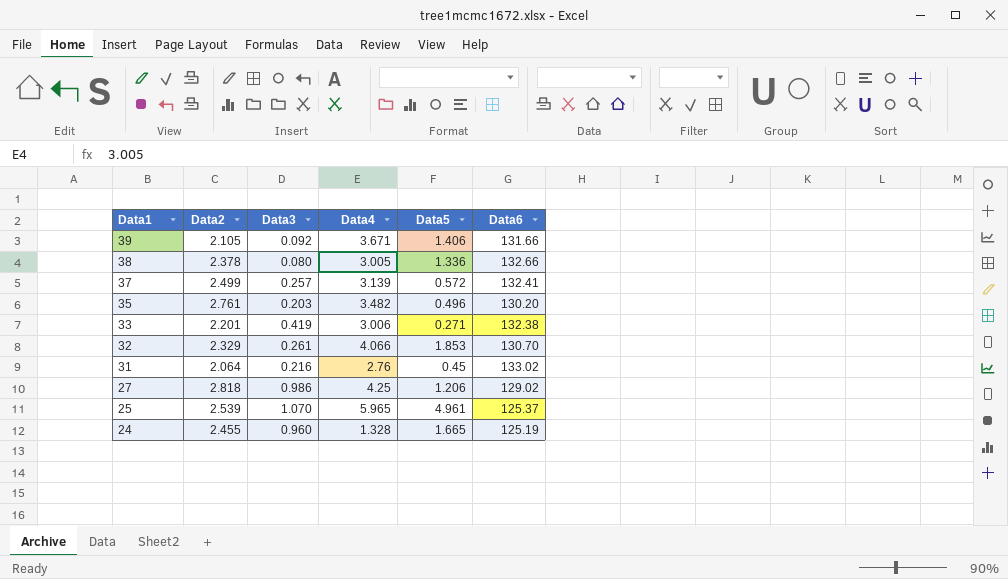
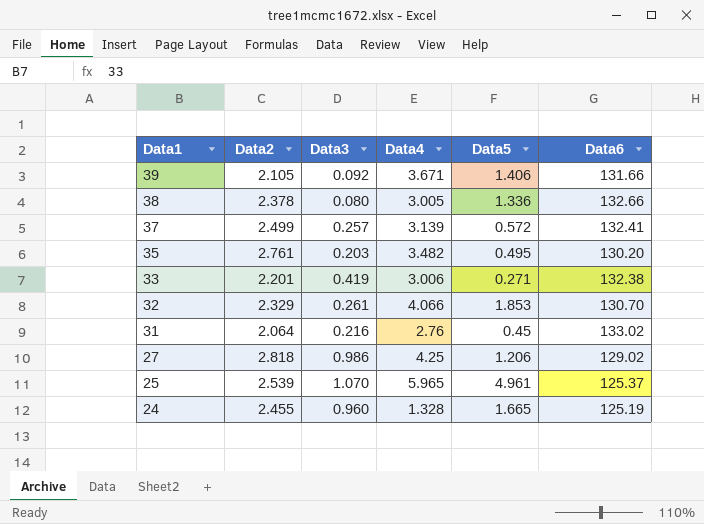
35 | Data5: 0.496 -> 0.495

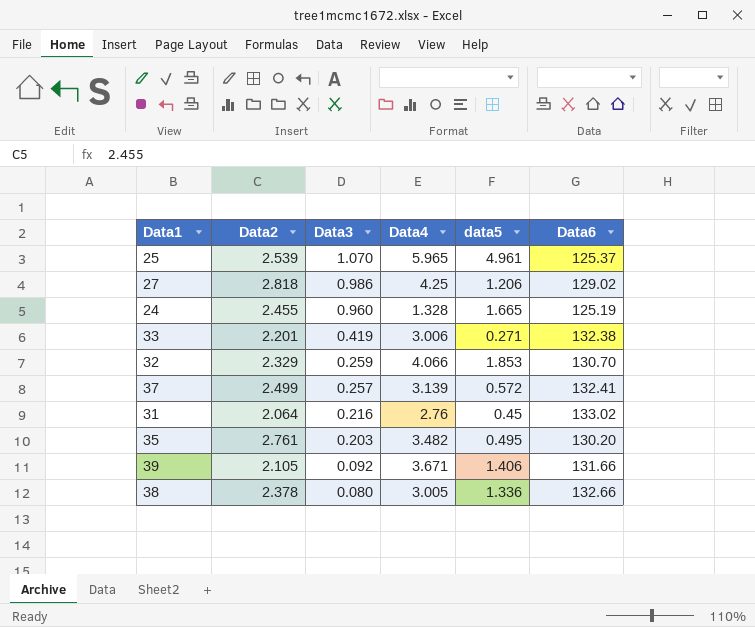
row order: Data1 descending -> Data3 descending
column name: Data5 -> data5
32 | Data3: 0.261 -> 0.259

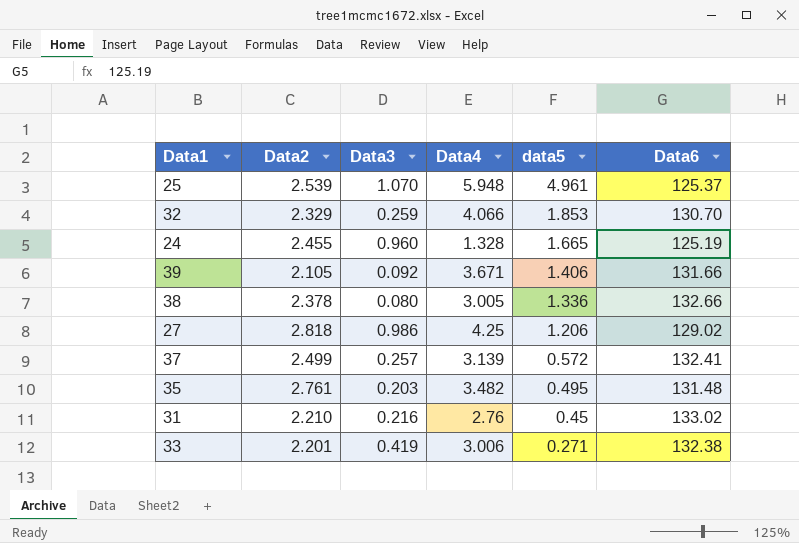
row order: Data3 descending -> data5 descending
25 | Data4: 5.965 -> 5.948
35 | Data6: 130.20 -> 131.48
31 | Data2: 2.064 -> 2.210

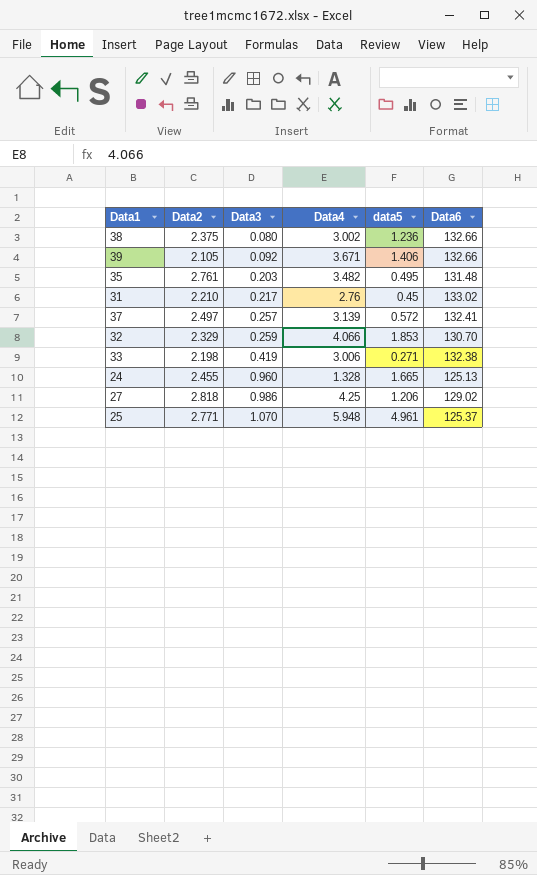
row order: data5 descending -> Data3 ascending
38 | Data2: 2.378 -> 2.375
38 | Data4: 3.005 -> 3.002
38 | data5: 1.336 -> 1.236
39 | Data6: 131.66 -> 132.66
31 | Data3: 0.216 -> 0.217
37 | Data2: 2.499 -> 2.497
33 | Data2: 2.201 -> 2.198
24 | Data6: 125.19 -> 125.13
25 | Data2: 2.539 -> 2.771

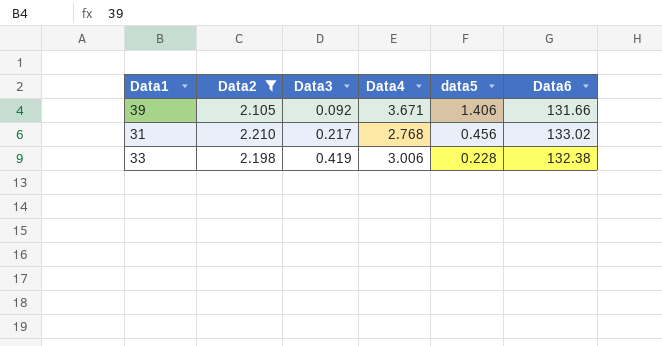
filter: none -> Data2 <= 2.210
39 | Data6: 132.66 -> 131.66
31 | Data4: 2.76 -> 2.768
31 | data5: 0.45 -> 0.456
33 | data5: 0.271 -> 0.228

